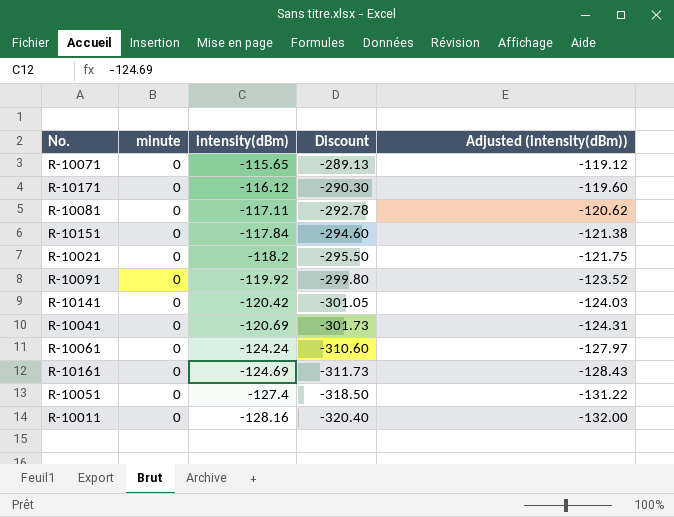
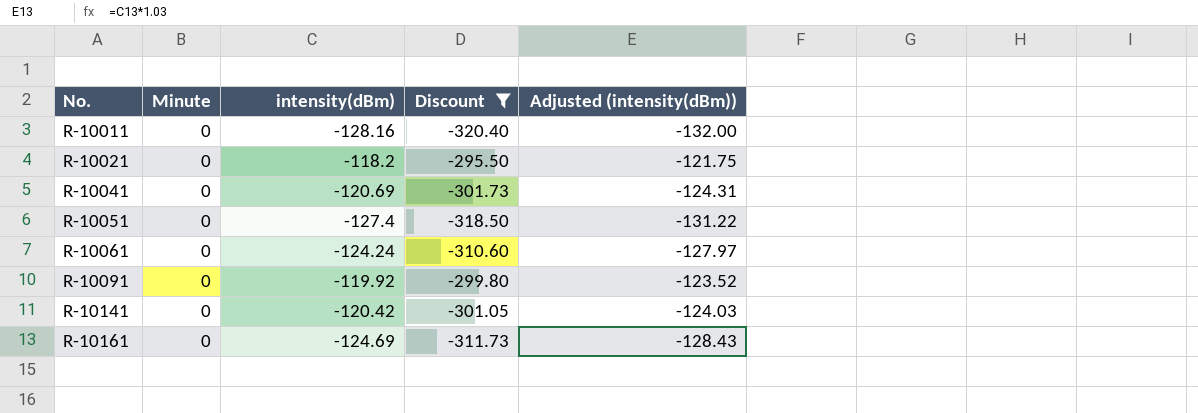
filter: none -> Discount <= -295.50
row order: intensity(dBm) descending -> No. ascending
column name: minute -> Minute

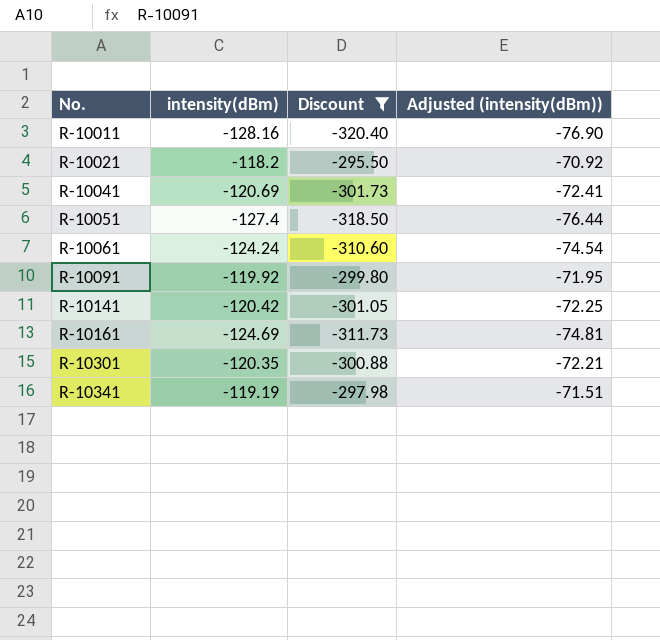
column Minute | position: 2 -> none
column Adjusted (intensity(dBm)) | formula: [intensity(dBm)] * 1.03 -> [intensity(dBm)] * 0.6
row R-10301: none -> -120.35 | -300.88 | -72.21
row R-10341: none -> -119.19 | -297.98 | -71.51

